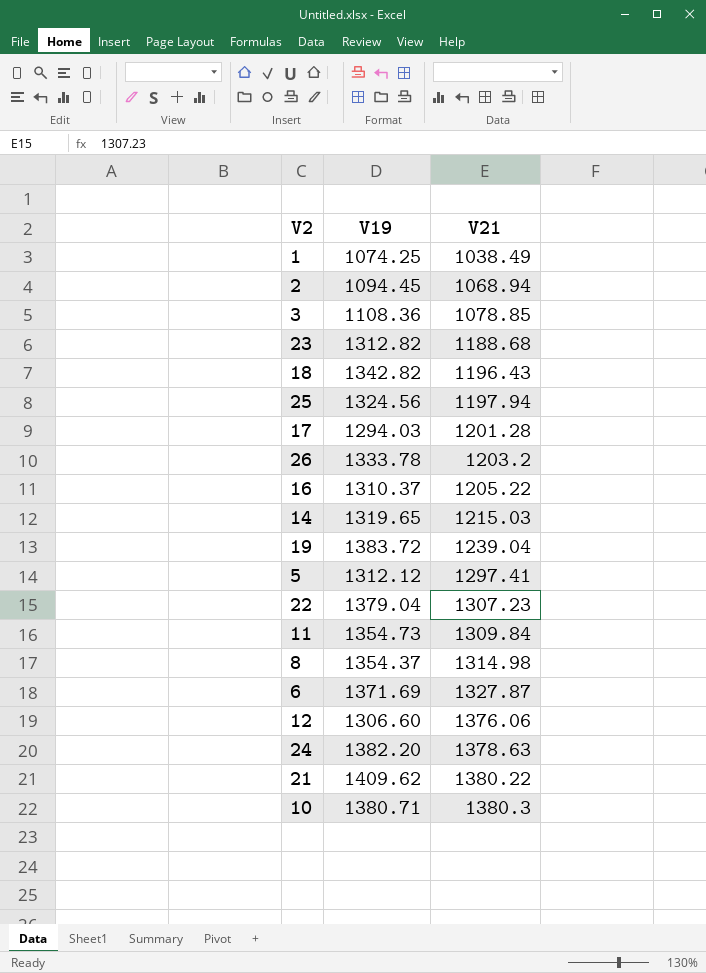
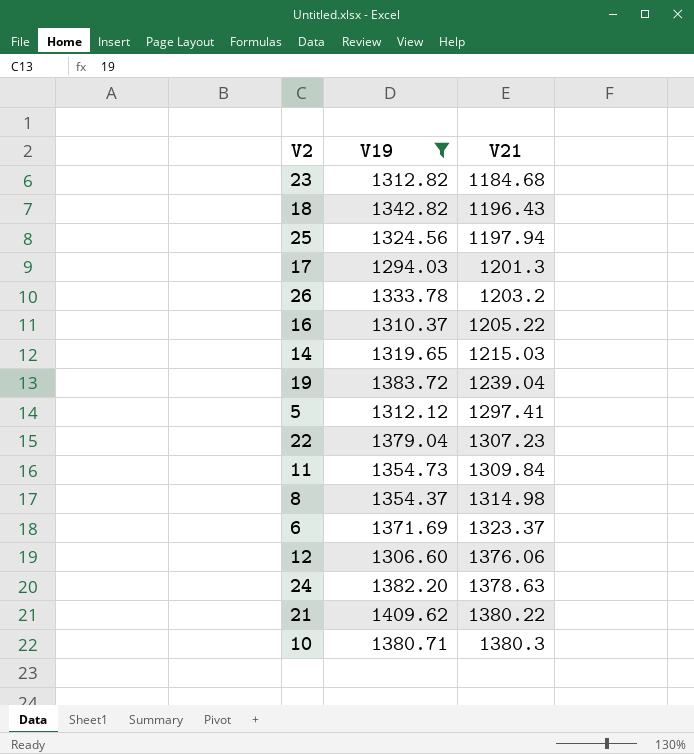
filter: none -> V19 >= 1294.03
23 | V21: 1188.68 -> 1184.68
17 | V21: 1201.28 -> 1201.3
6 | V21: 1327.87 -> 1323.37

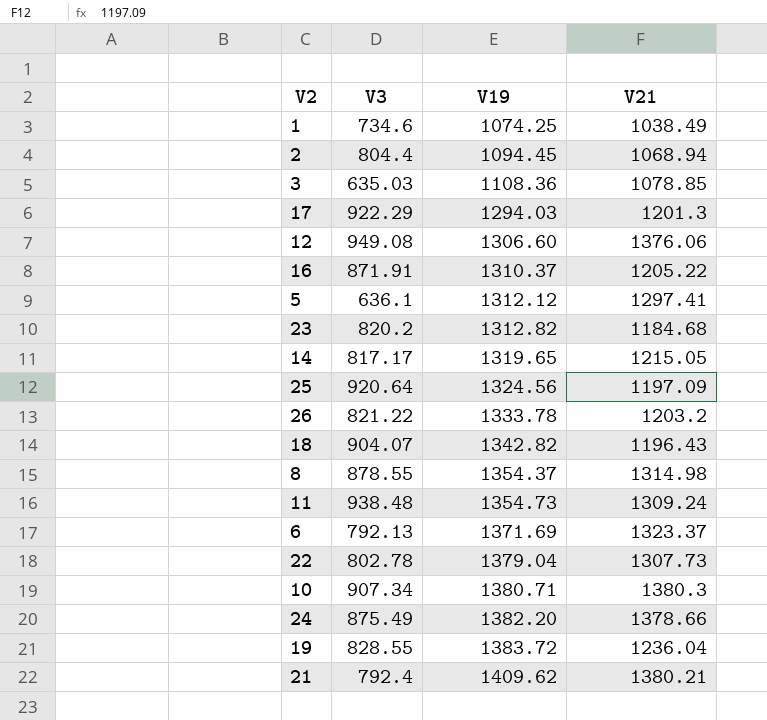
filter: V19 >= 1294.03 -> none
row order: V21 ascending -> V19 ascending
column V3 | position: none -> 2
14 | V21: 1215.03 -> 1215.05
25 | V21: 1197.94 -> 1197.09
11 | V21: 1309.84 -> 1309.24
22 | V21: 1307.23 -> 1307.73
24 | V21: 1378.63 -> 1378.66
19 | V21: 1239.04 -> 1236.04
21 | V21: 1380.22 -> 1380.21

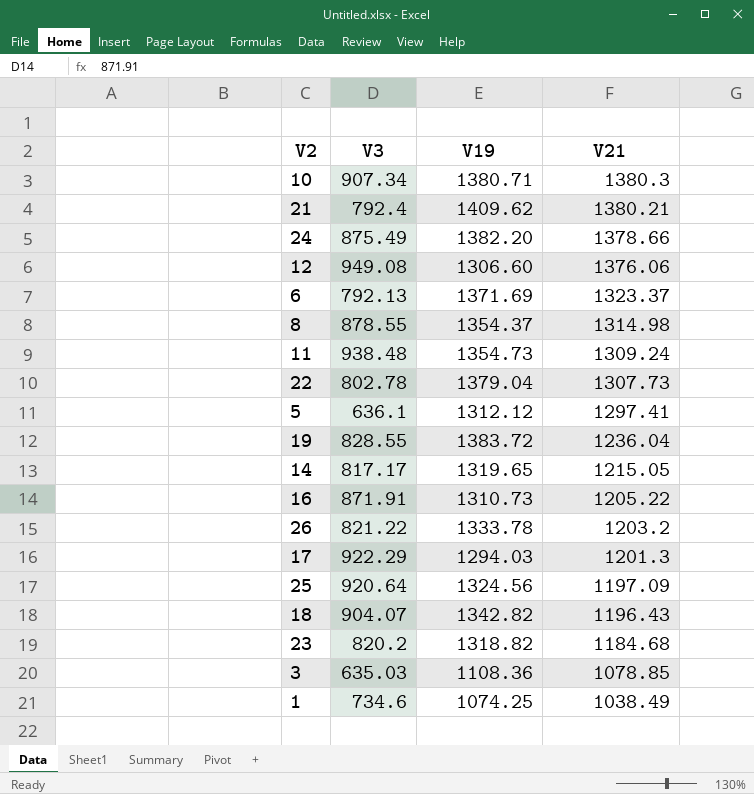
row order: V19 ascending -> V21 descending
row 2: 804.4 | 1094.45 | 1068.94 -> none
16 | V19: 1310.37 -> 1310.73
23 | V19: 1312.82 -> 1318.82

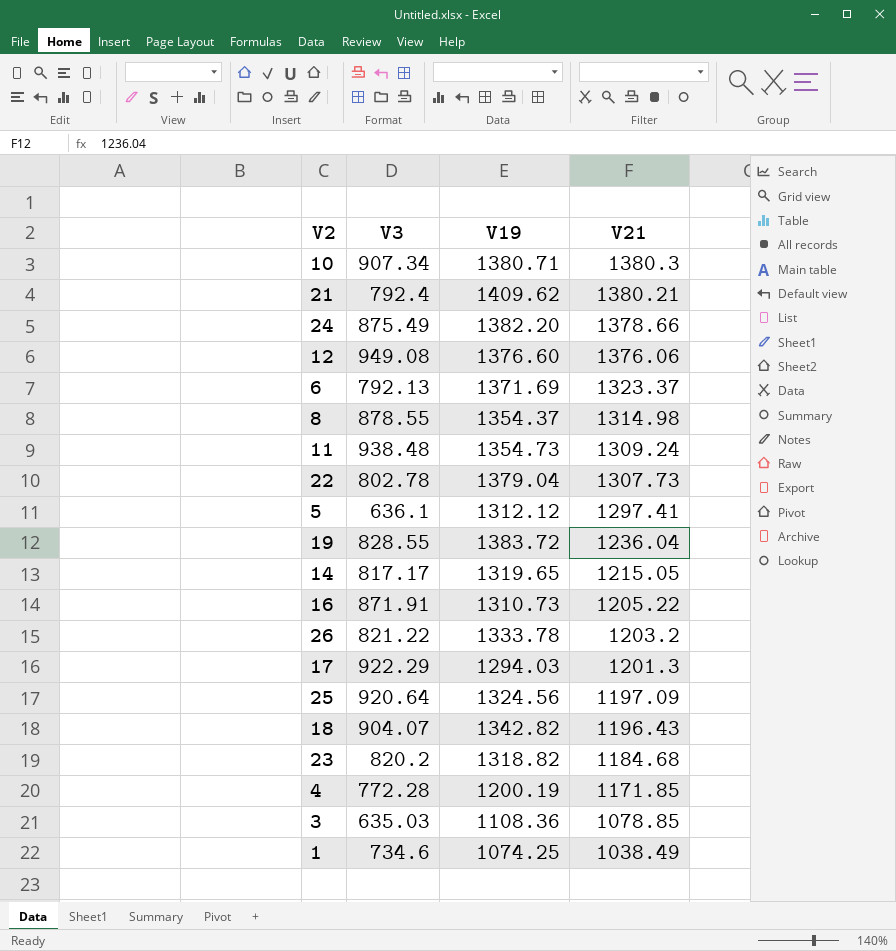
12 | V19: 1306.60 -> 1376.60
row 4: none -> 772.28 | 1200.19 | 1171.85

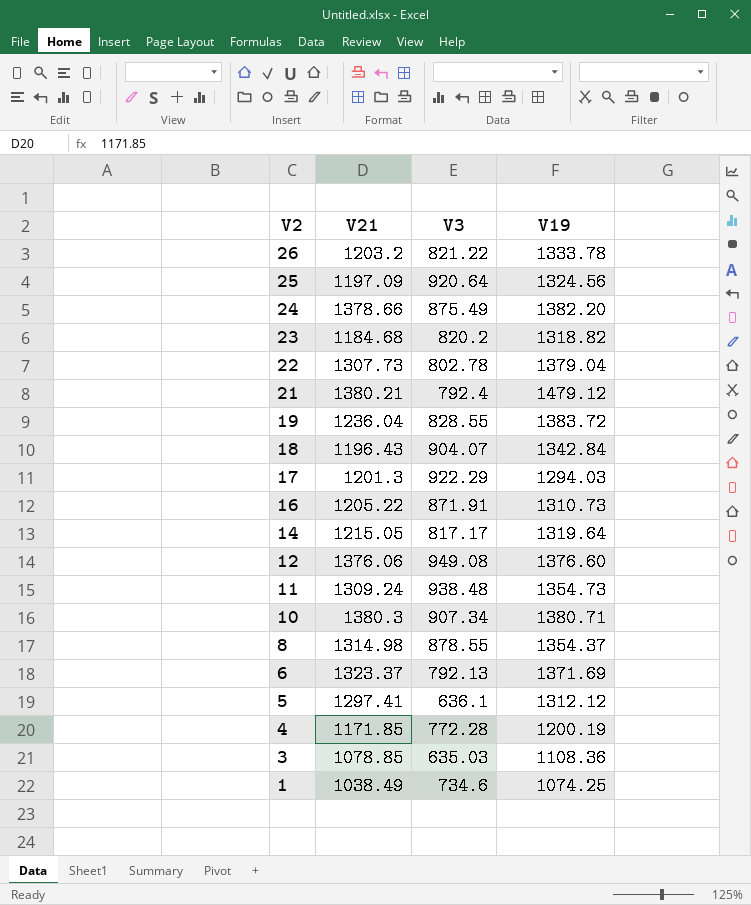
row order: V21 descending -> V2 descending
column V21 | position: 4 -> 2
21 | V19: 1409.62 -> 1479.12
18 | V19: 1342.82 -> 1342.84
14 | V19: 1319.65 -> 1319.64

